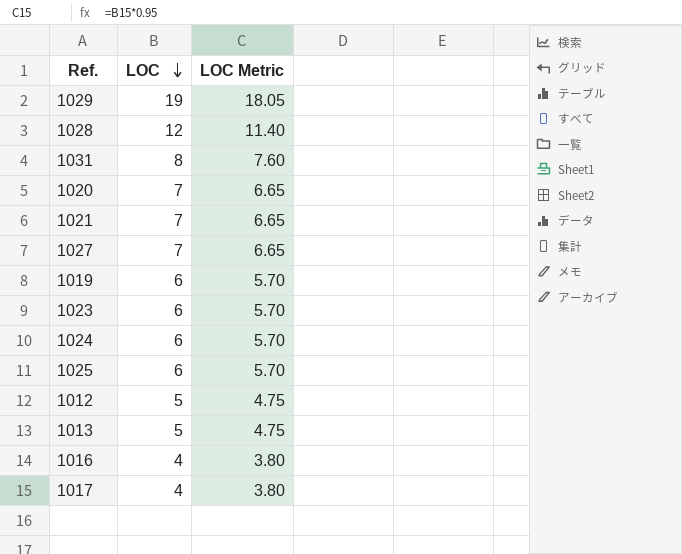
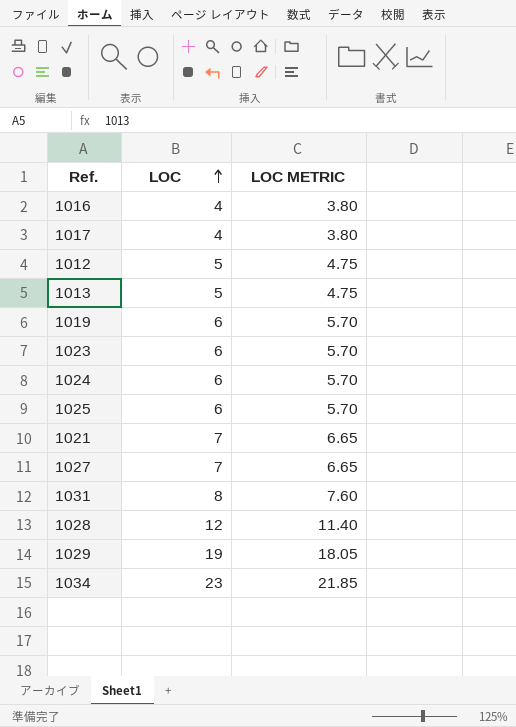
row order: LOC descending -> LOC ascending
column name: LOC Metric -> LOC METRIC
row 1020: 7 | 6.65 -> none
row 1034: none -> 23 | 21.85

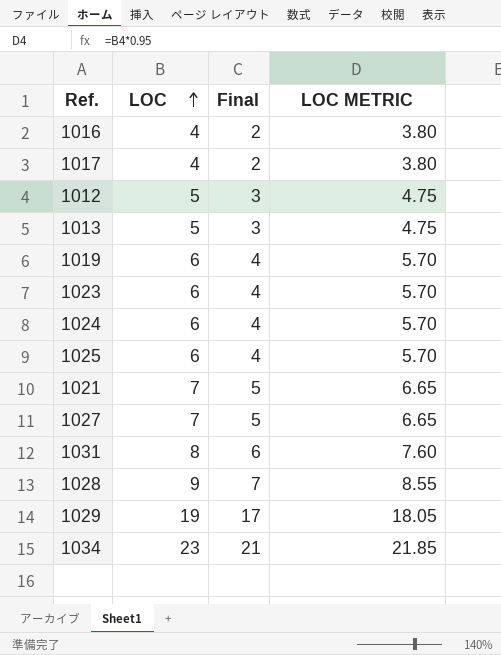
column Final | formula: none -> [LOC] - 2
1028 | LOC: 12 -> 9
1028 | LOC METRIC: 11.40 -> 8.55

